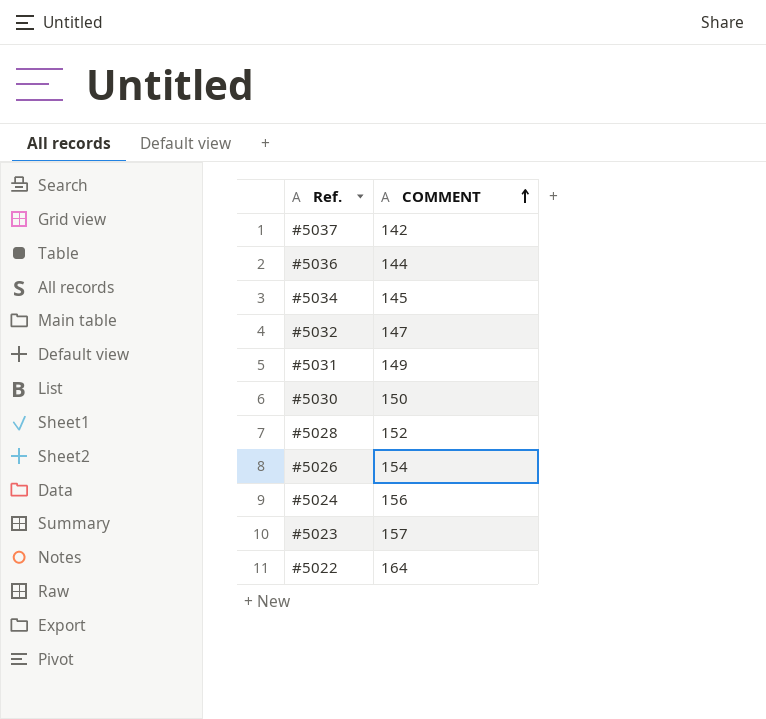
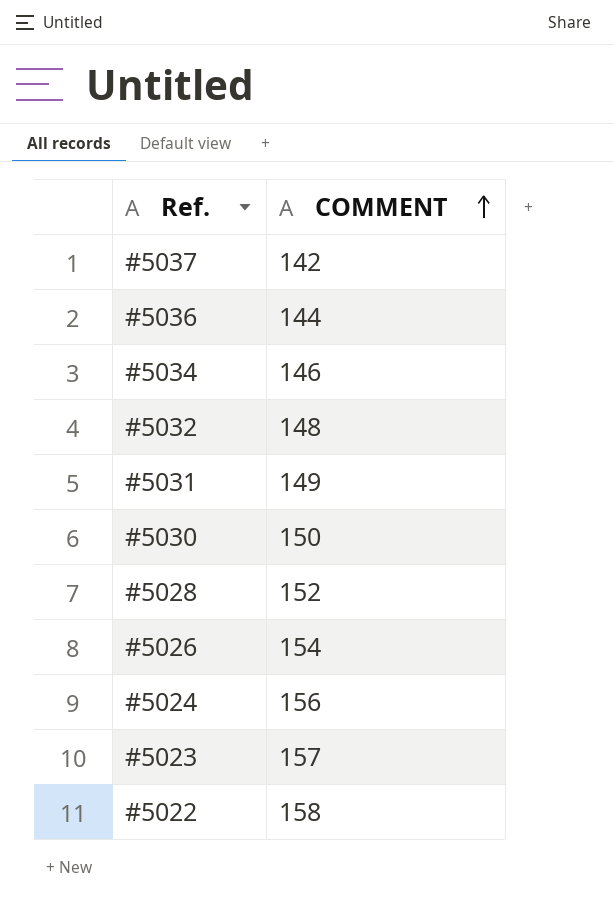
#5034 | COMMENT: 145 -> 146
#5032 | COMMENT: 147 -> 148
#5022 | COMMENT: 164 -> 158

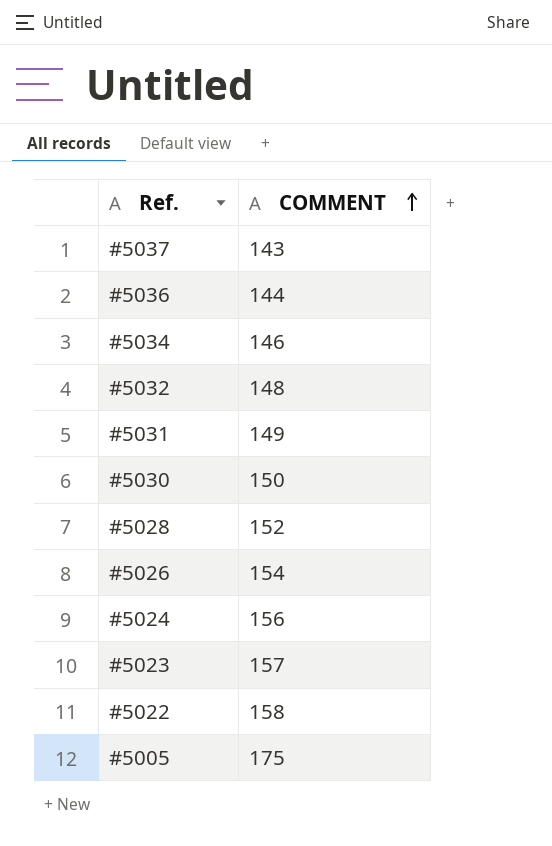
#5037 | COMMENT: 142 -> 143
row #5005: none -> 175

